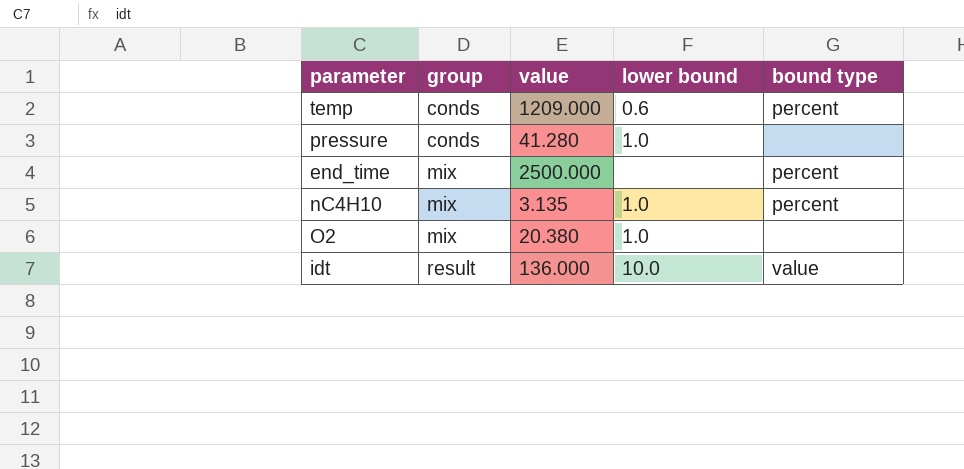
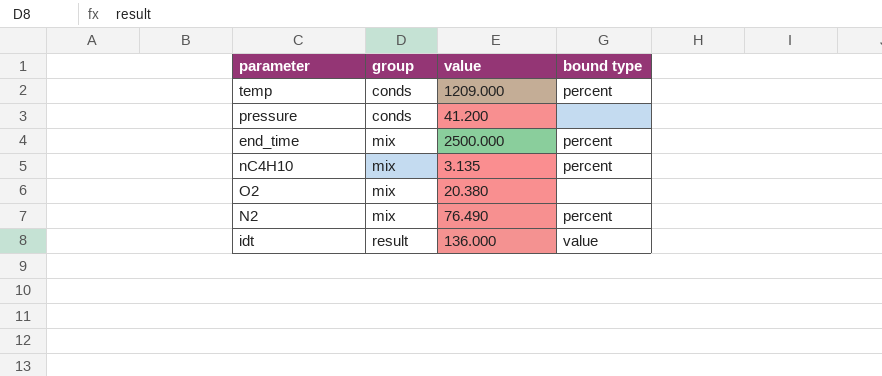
column lower bound | position: 4 -> none
pressure | value: 41.280 -> 41.200
row N2: none -> mix | 76.490 | percent

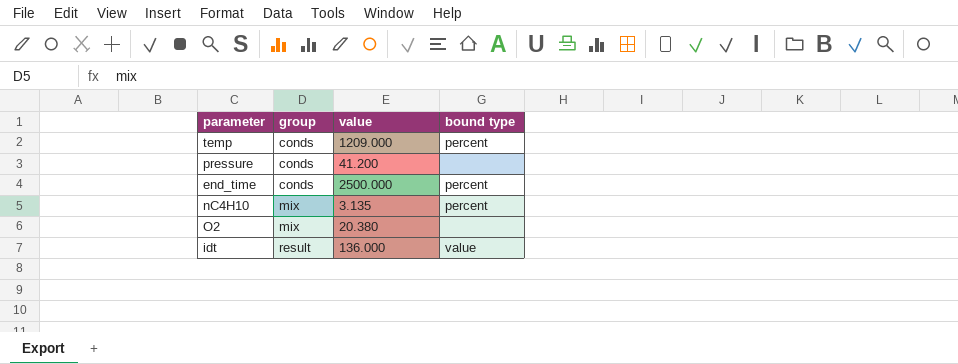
row N2: mix | 76.490 | percent -> none
end_time | group: mix -> conds

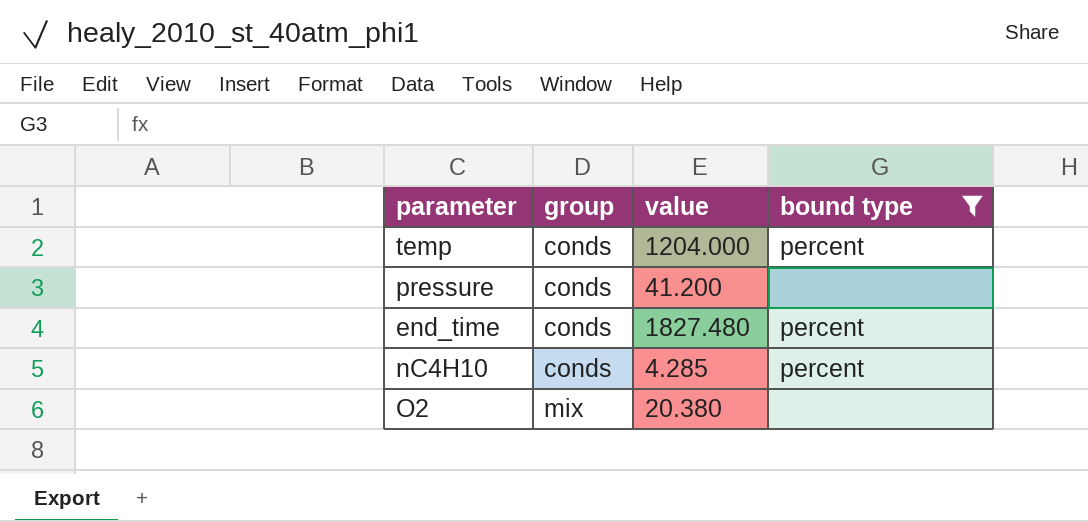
filter: none -> bound type != value
temp | value: 1209.000 -> 1204.000
end_time | value: 2500.000 -> 1827.480
nC4H10 | group: mix -> conds
nC4H10 | value: 3.135 -> 4.285

